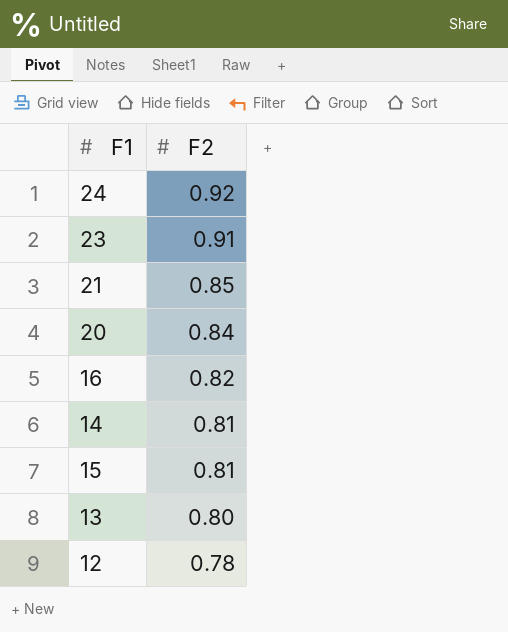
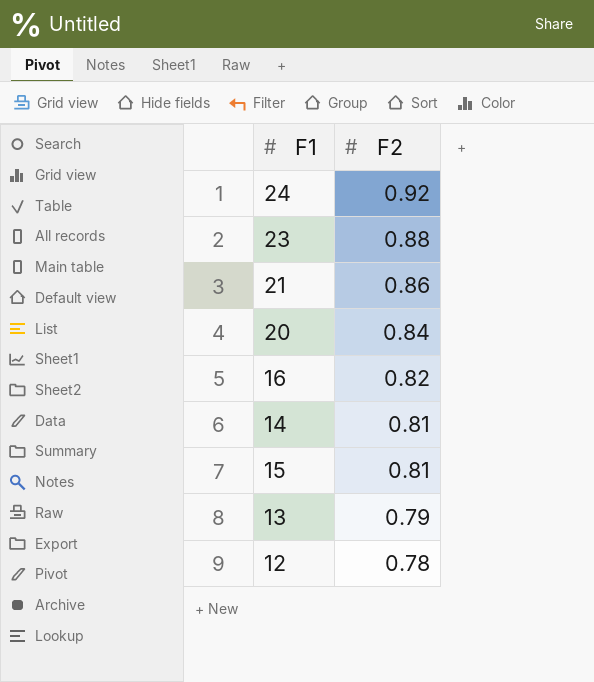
23 | F2: 0.91 -> 0.88
21 | F2: 0.85 -> 0.86
13 | F2: 0.80 -> 0.79

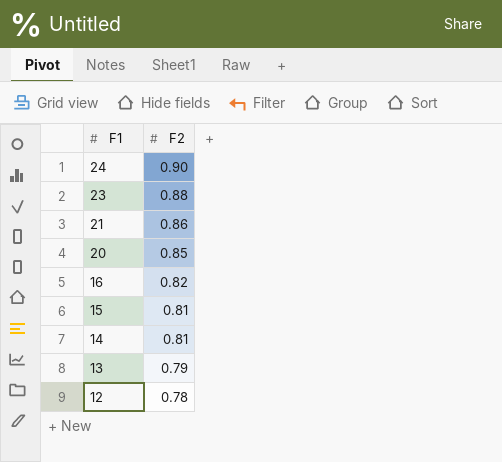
row order: F2 descending -> F1 descending
24 | F2: 0.92 -> 0.90
20 | F2: 0.84 -> 0.85

